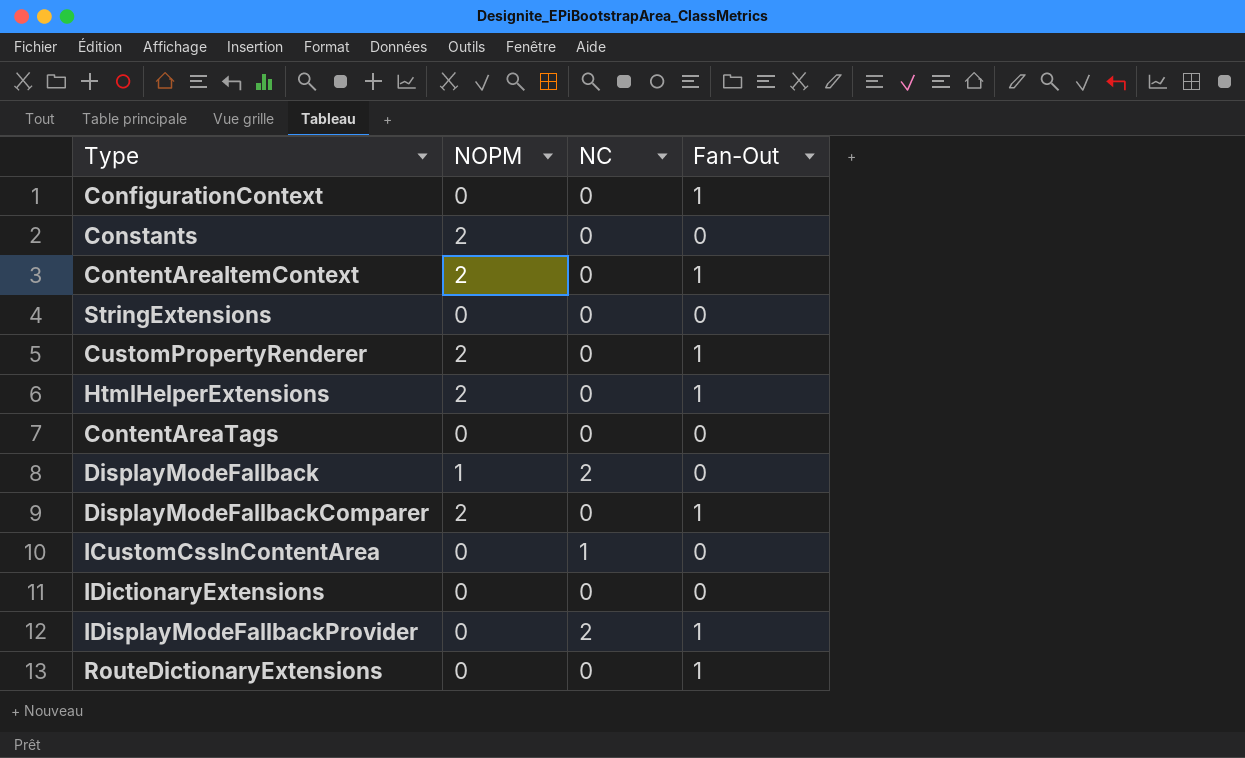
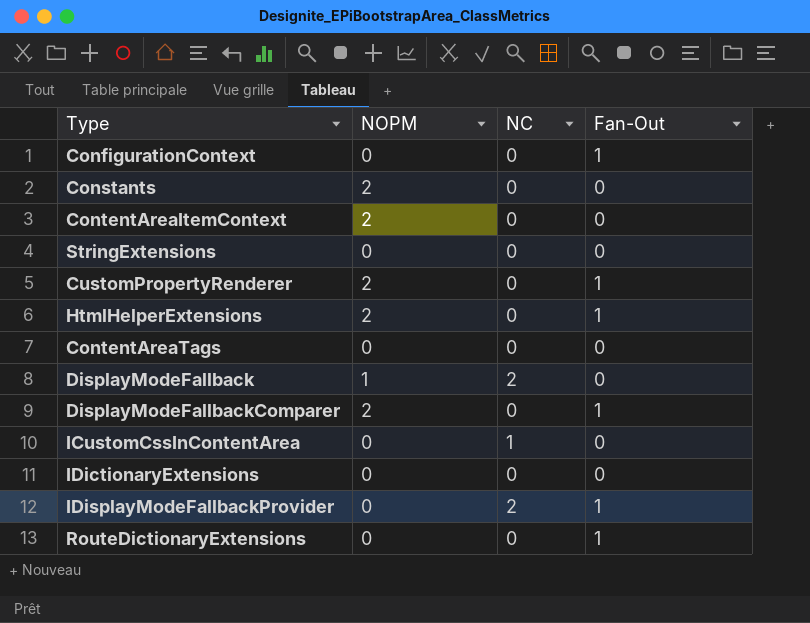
ContentAreaItemContext | Fan-Out: 1 -> 0

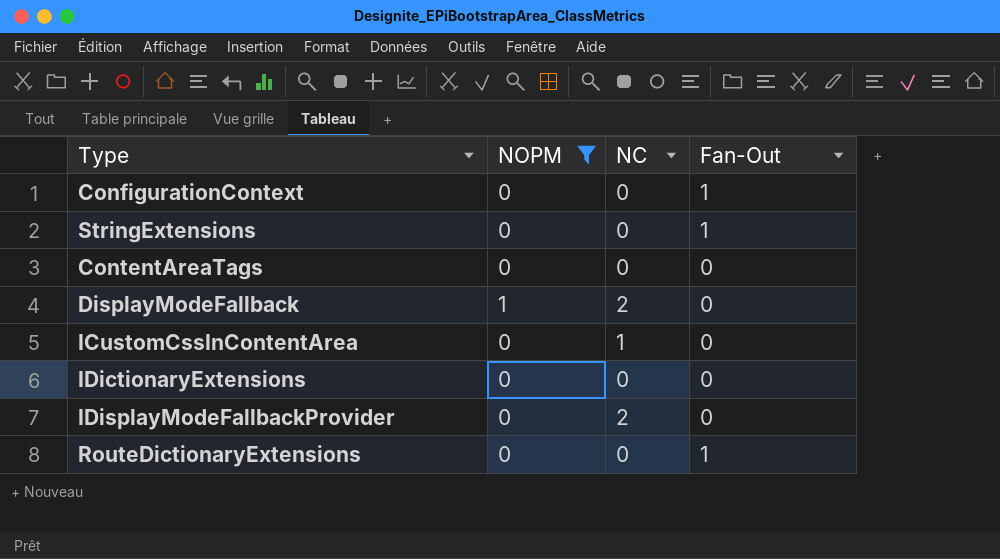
filter: none -> NOPM != 2
StringExtensions | Fan-Out: 0 -> 1
IDisplayModeFallbackProvider | Fan-Out: 1 -> 0

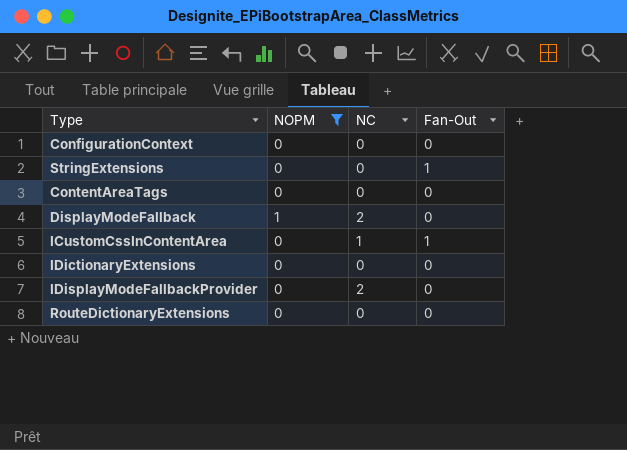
ConfigurationContext | Fan-Out: 1 -> 0
ICustomCssInContentArea | Fan-Out: 0 -> 1
RouteDictionaryExtensions | Fan-Out: 1 -> 0

